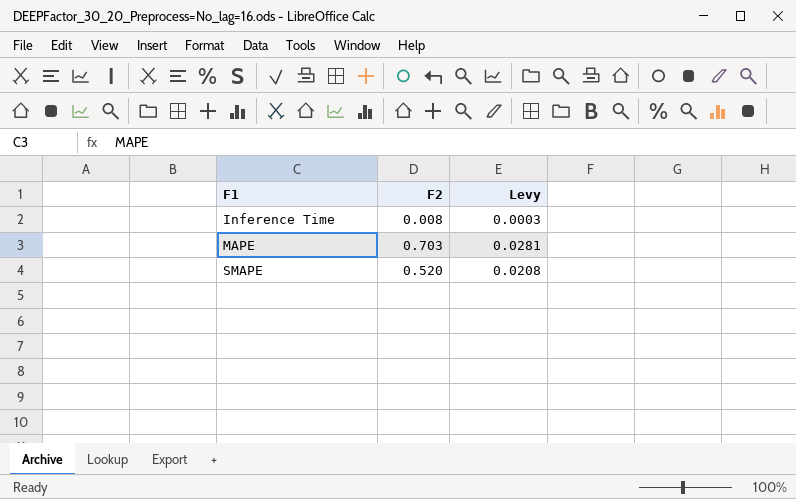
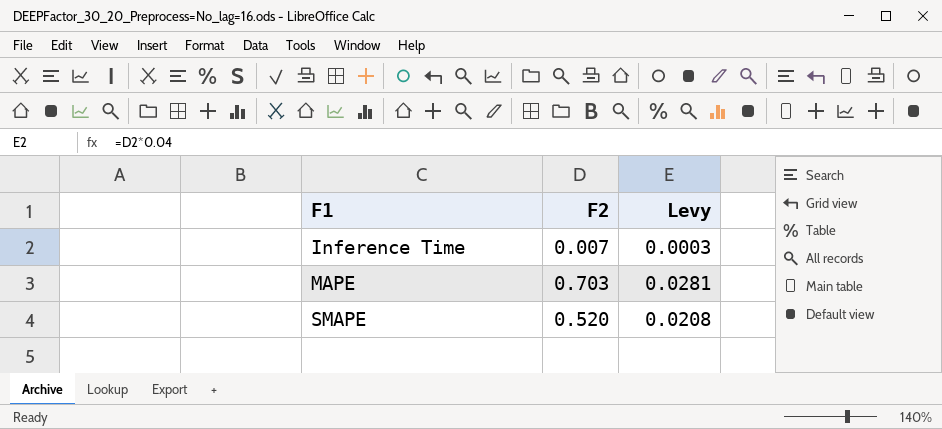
Inference Time | F2: 0.008 -> 0.007

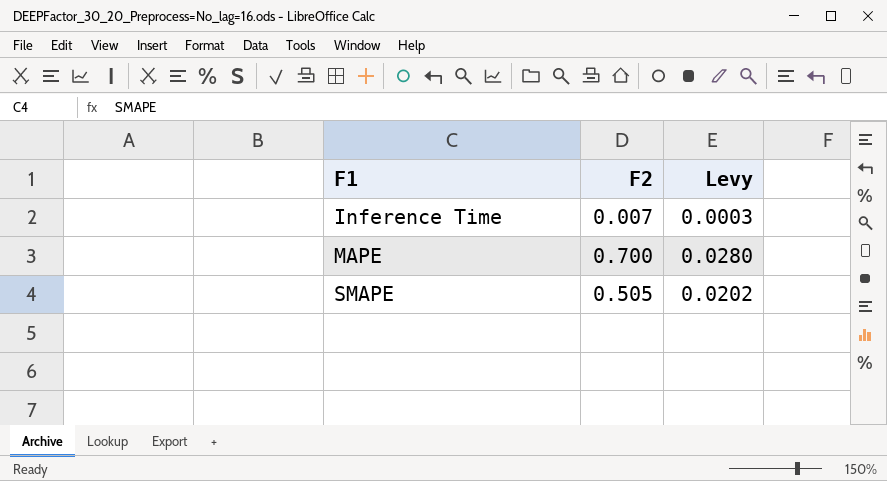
MAPE | F2: 0.703 -> 0.700
MAPE | Levy: 0.0281 -> 0.0280
SMAPE | F2: 0.520 -> 0.505
SMAPE | Levy: 0.0208 -> 0.0202

